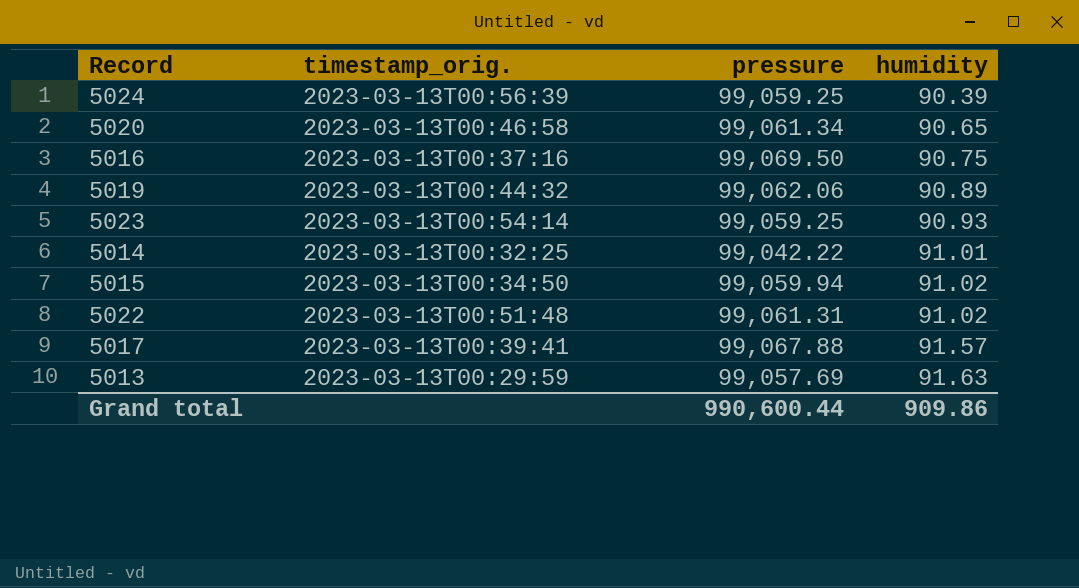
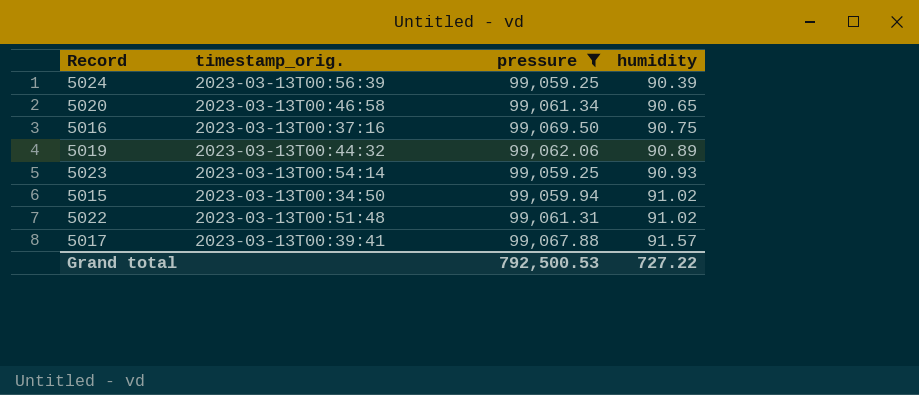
filter: none -> pressure >= 99,059.25
Grand total | pressure: 990,600.44 -> 792,500.53
Grand total | humidity: 909.86 -> 727.22

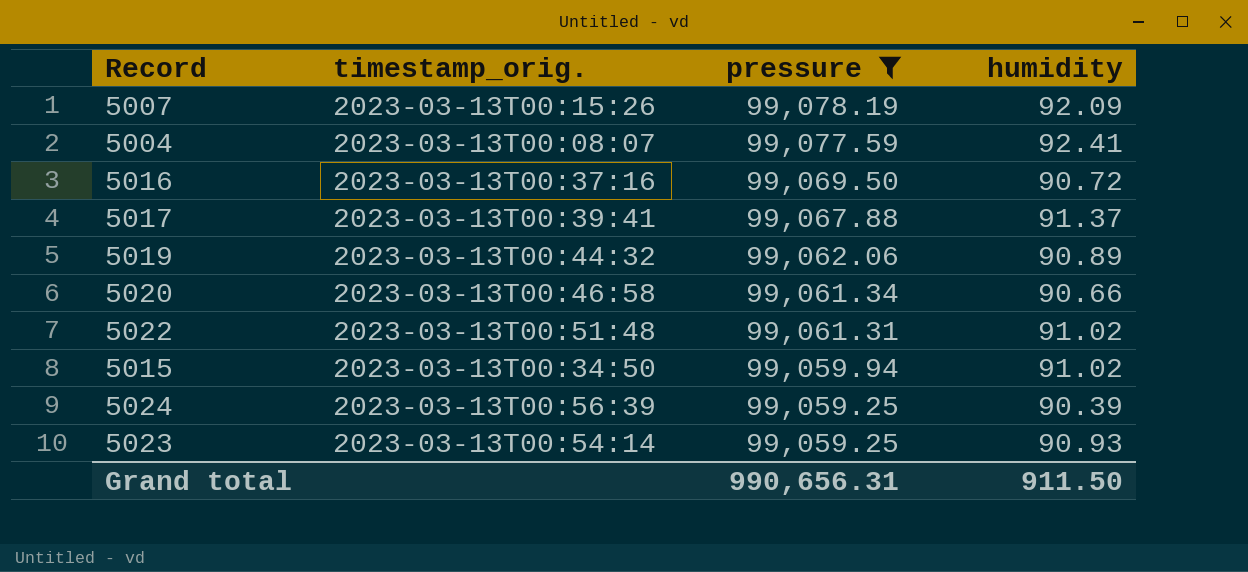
row order: humidity ascending -> pressure descending
row 5007: none -> 2023-03-13T00:15:26 | 99,078.19 | 92.09
row 5004: none -> 2023-03-13T00:08:07 | 99,077.59 | 92.41
5016 | humidity: 90.75 -> 90.72
5017 | humidity: 91.57 -> 91.37
5020 | humidity: 90.65 -> 90.66
Grand total | pressure: 792,500.53 -> 990,656.31
Grand total | humidity: 727.22 -> 911.50

